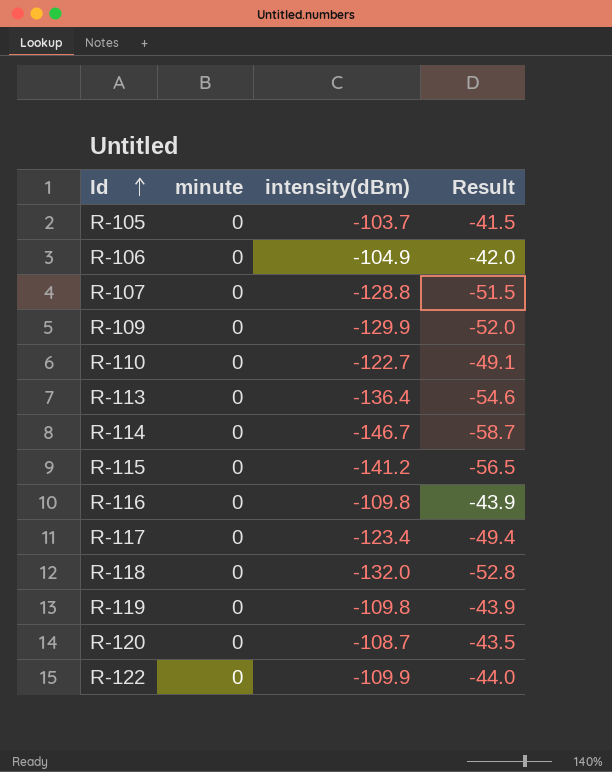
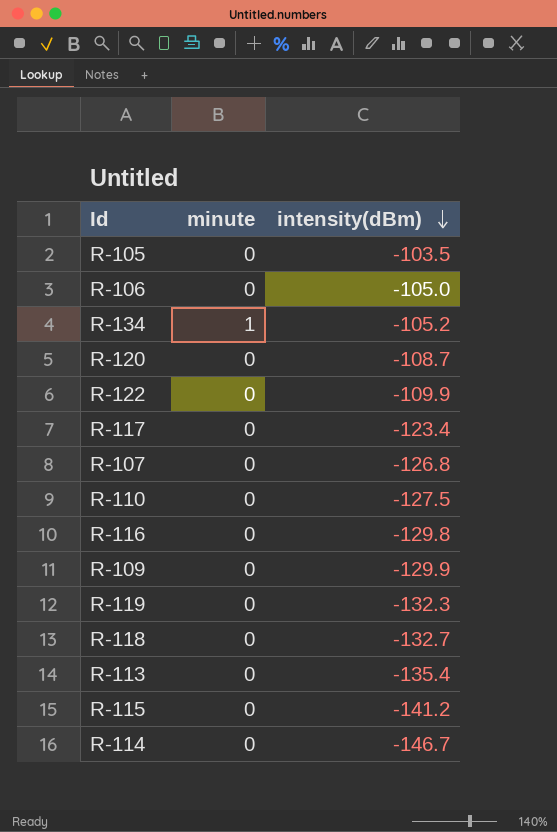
row order: Id ascending -> intensity(dBm) descending
column Result | formula: [intensity(dBm)] * 0.4 -> none
R-105 | intensity(dBm): -103.7 -> -103.5
R-106 | intensity(dBm): -104.9 -> -105.0
row R-134: none -> 1 | -105.2
R-107 | intensity(dBm): -128.8 -> -126.8
R-110 | intensity(dBm): -122.7 -> -127.5
R-116 | intensity(dBm): -109.8 -> -129.8
R-119 | intensity(dBm): -109.8 -> -132.3
R-118 | intensity(dBm): -132.0 -> -132.7
R-113 | intensity(dBm): -136.4 -> -135.4

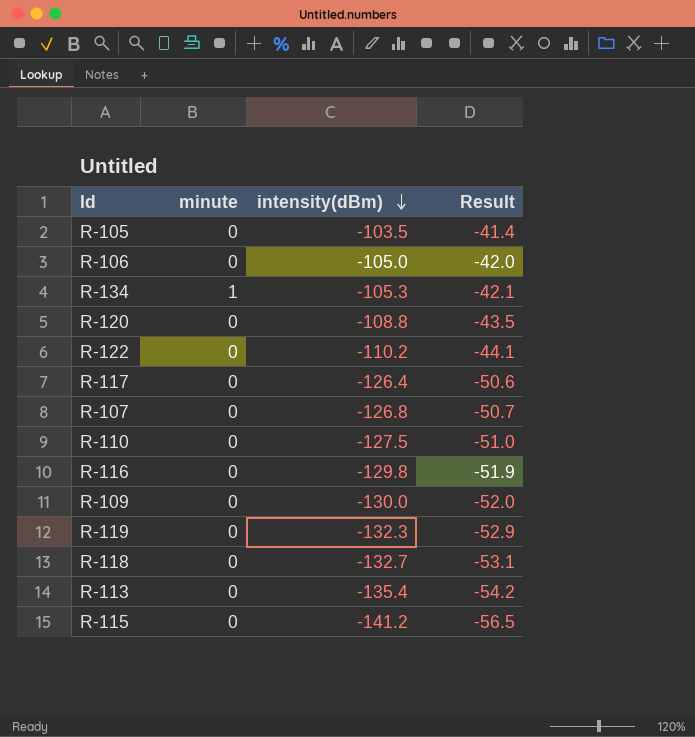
column Result | formula: none -> [intensity(dBm)] * 0.4
row R-114: 0 | -146.7 -> none
R-134 | intensity(dBm): -105.2 -> -105.3
R-120 | intensity(dBm): -108.7 -> -108.8
R-122 | intensity(dBm): -109.9 -> -110.2
R-117 | intensity(dBm): -123.4 -> -126.4
R-109 | intensity(dBm): -129.9 -> -130.0

